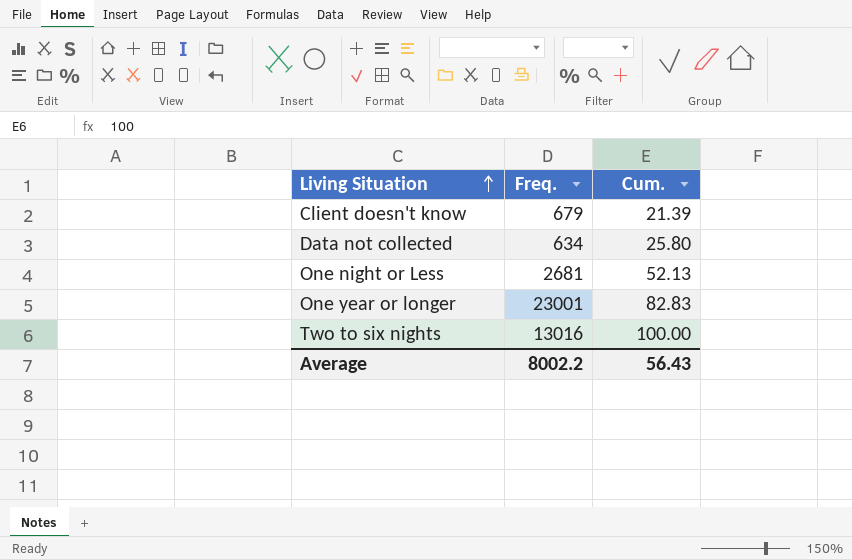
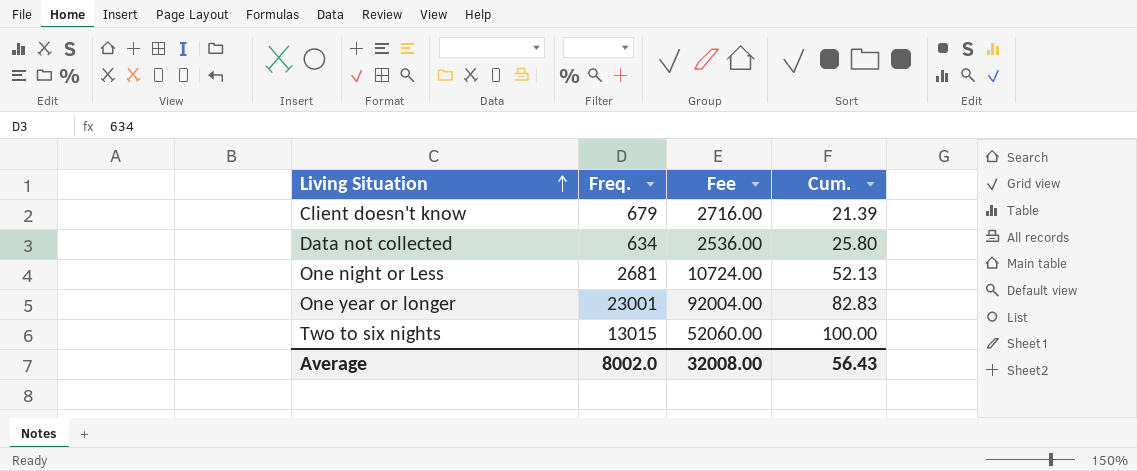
column Fee | formula: none -> [Freq.] * 4
Two to six nights | Freq.: 13016 -> 13015
Average | Freq.: 8002.2 -> 8002.0

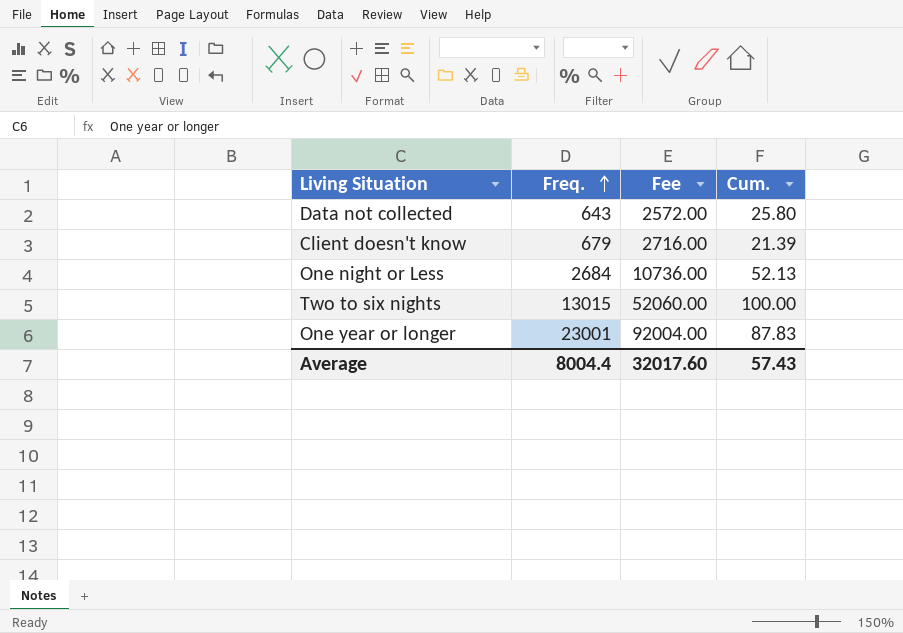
row order: Living Situation ascending -> Freq. ascending
Data not collected | Freq.: 634 -> 643
Data not collected | Fee: 2536.00 -> 2572.00
One night or Less | Freq.: 2681 -> 2684
One night or Less | Fee: 10724.00 -> 10736.00
One year or longer | Cum.: 82.83 -> 87.83
Average | Freq.: 8002.0 -> 8004.4
Average | Fee: 32008.00 -> 32017.60
Average | Cum.: 56.43 -> 57.43

